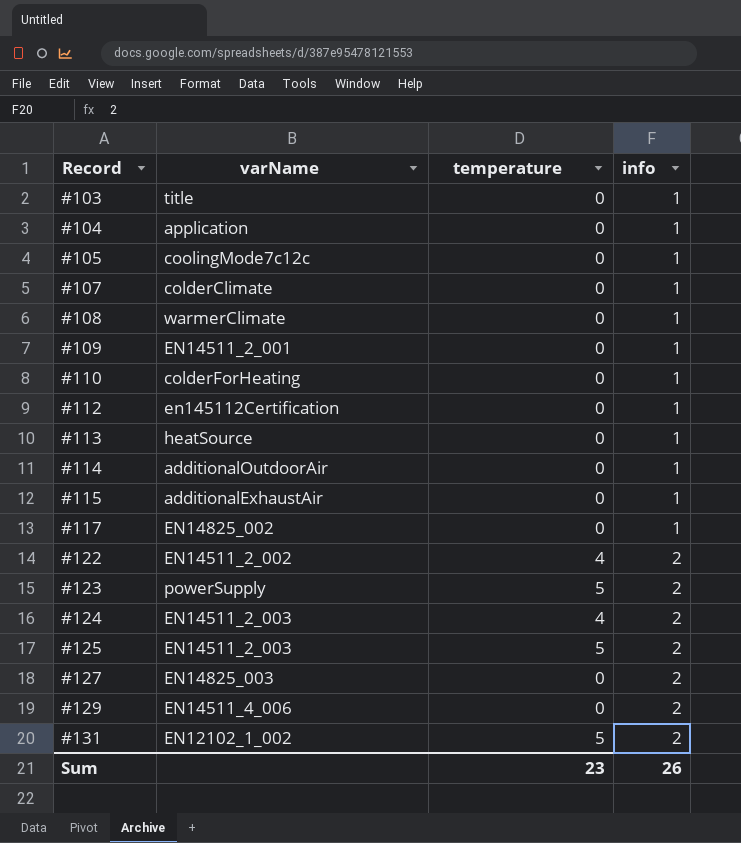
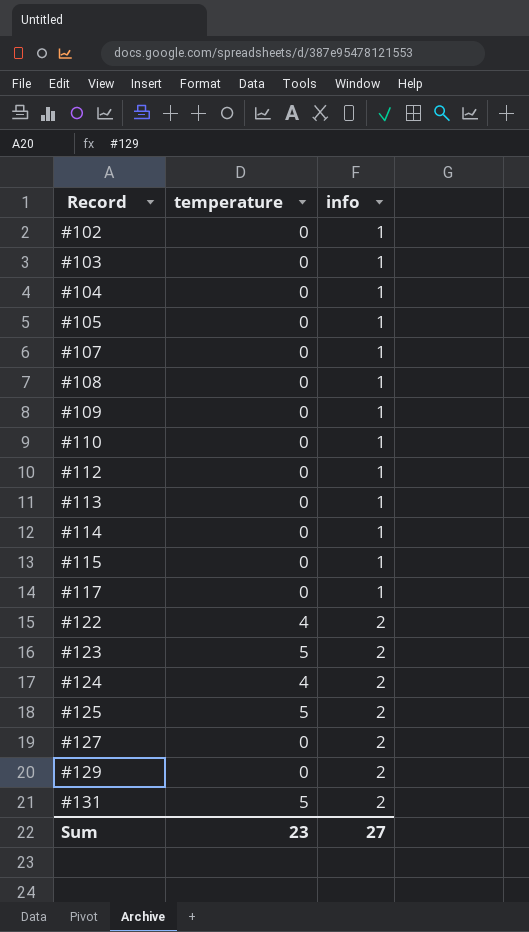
column varName | position: 2 -> none
row #102: none -> 0 | 1
Sum | info: 26 -> 27

